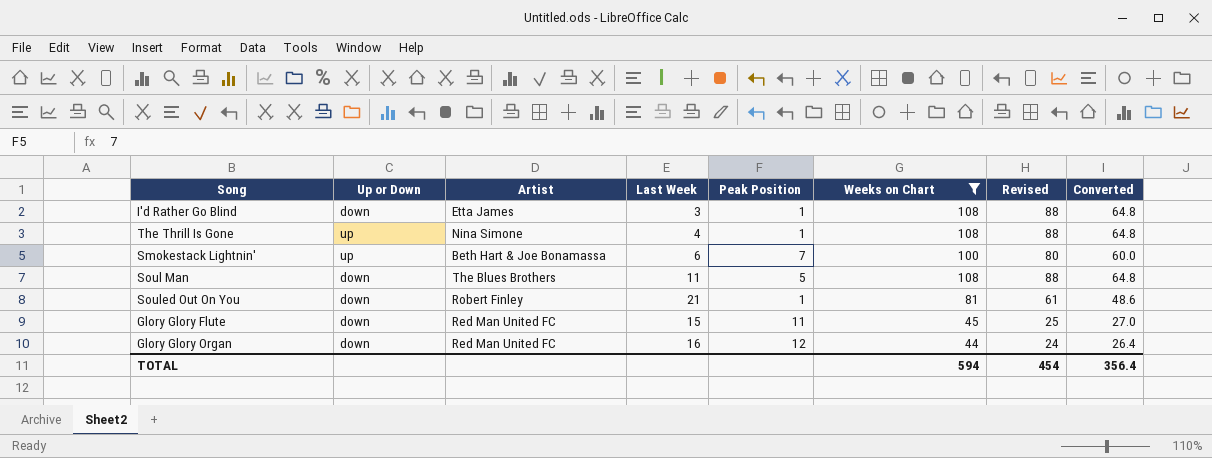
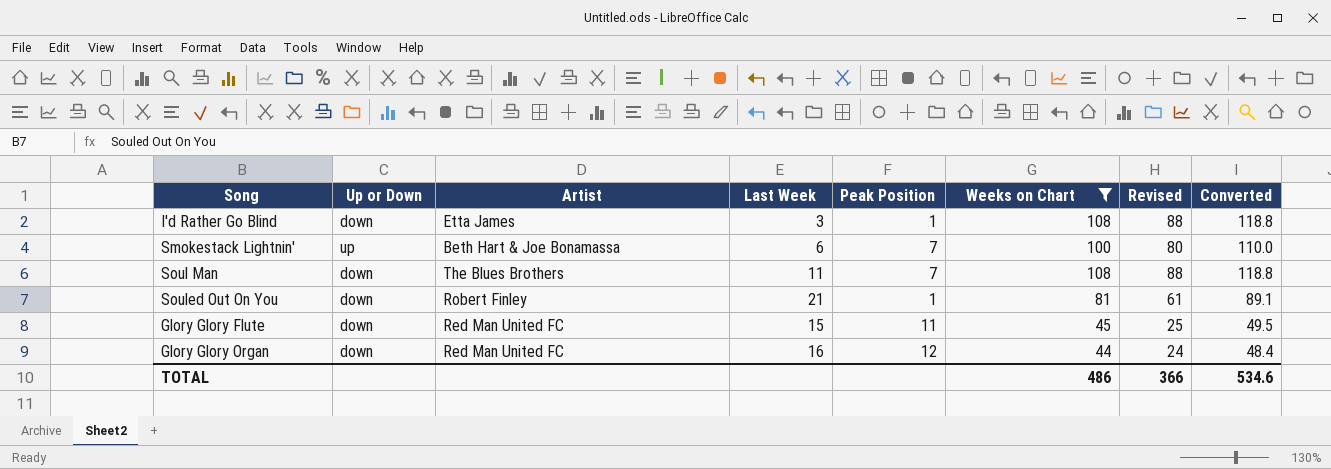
column Converted | formula: [Weeks on Chart] * 0.6 -> [Weeks on Chart] * 1.1
row The Thrill Is Gone: up | Nina Simone | 4 | 1 | 108 | 88 | 64.8 -> none
Soul Man | Peak Position: 5 -> 7
TOTAL | Weeks on Chart: 594 -> 486
TOTAL | Revised: 454 -> 366
TOTAL | Converted: 356.4 -> 534.6

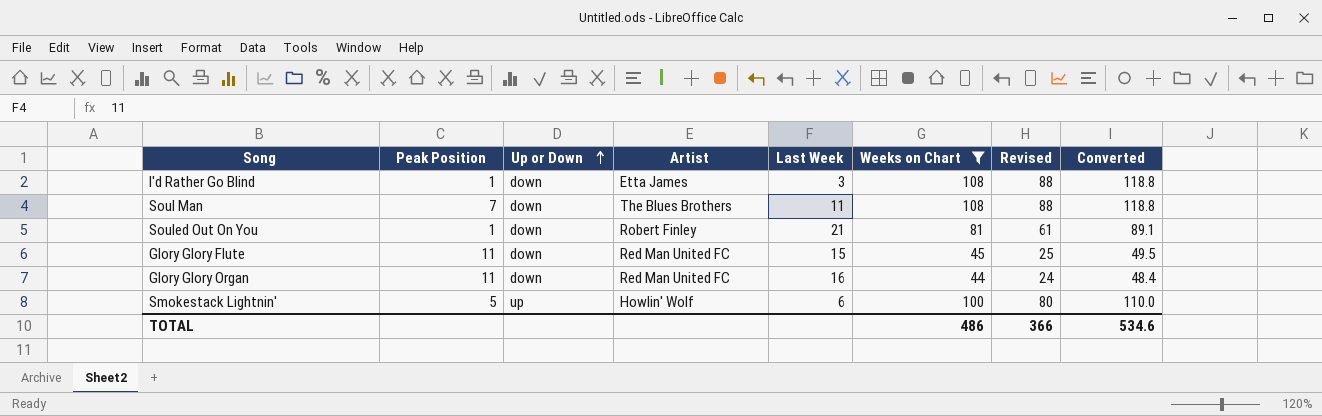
row order: none -> Up or Down ascending
column Peak Position | position: 5 -> 2
Glory Glory Organ | Peak Position: 12 -> 11
Smokestack Lightnin' | Peak Position: 7 -> 5
Smokestack Lightnin' | Artist: Beth Hart & Joe Bonamassa -> Howlin' Wolf

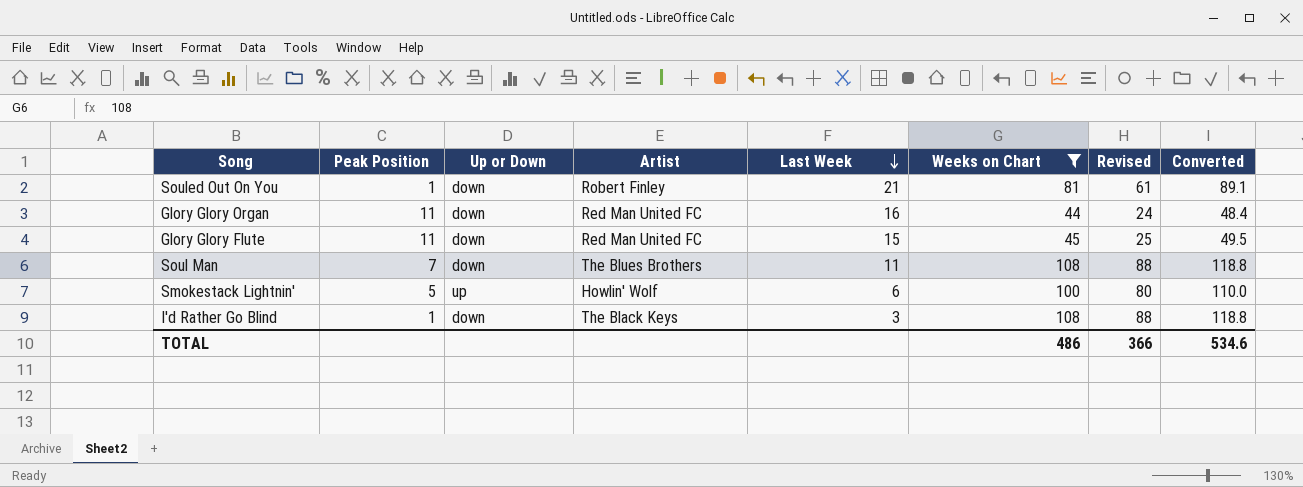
row order: Up or Down ascending -> Last Week descending
I'd Rather Go Blind | Artist: Etta James -> The Black Keys

